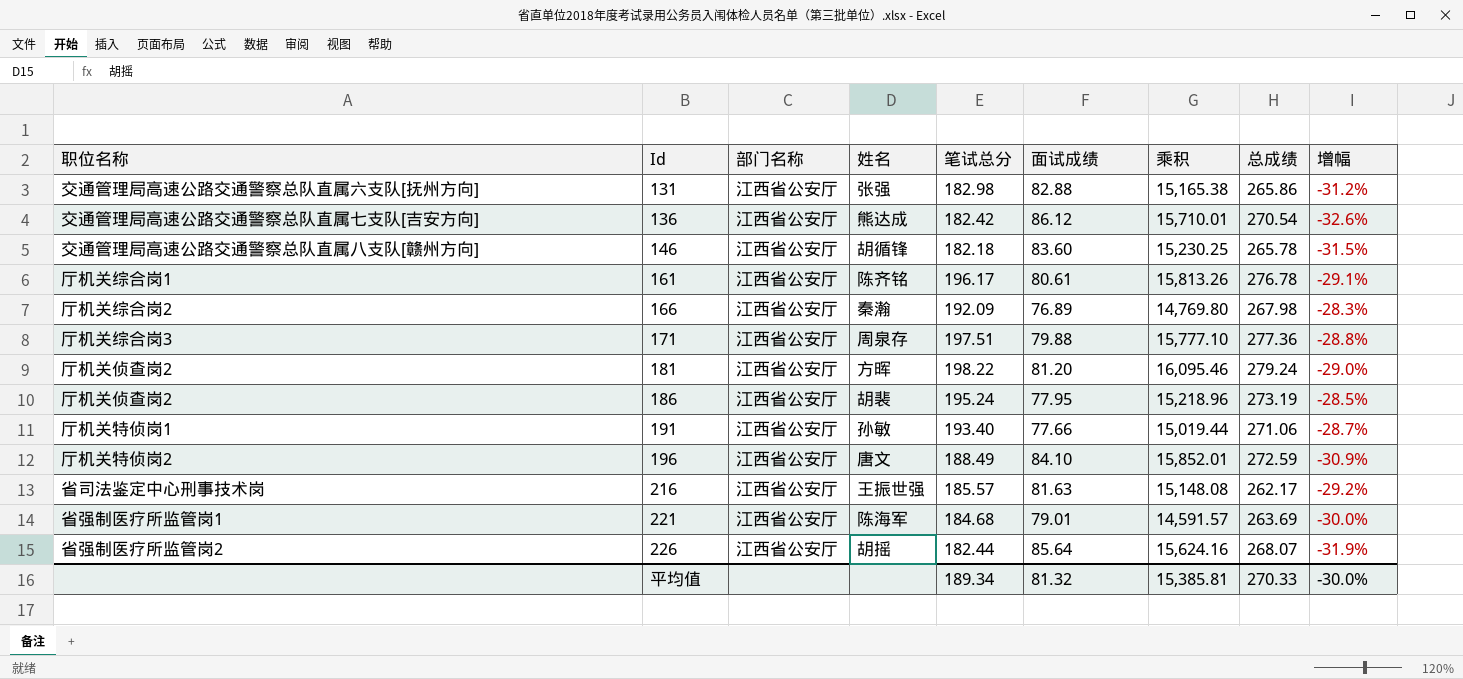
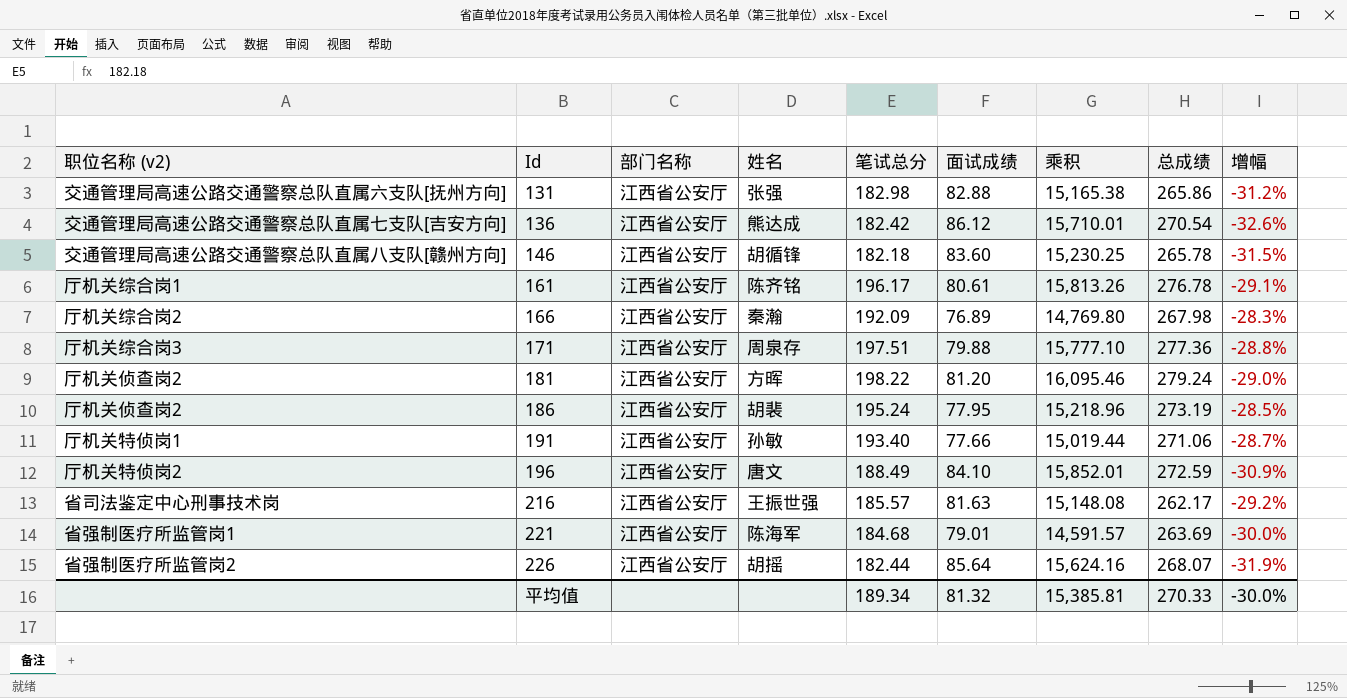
column name: 职位名称 -> 职位名称 (v2)

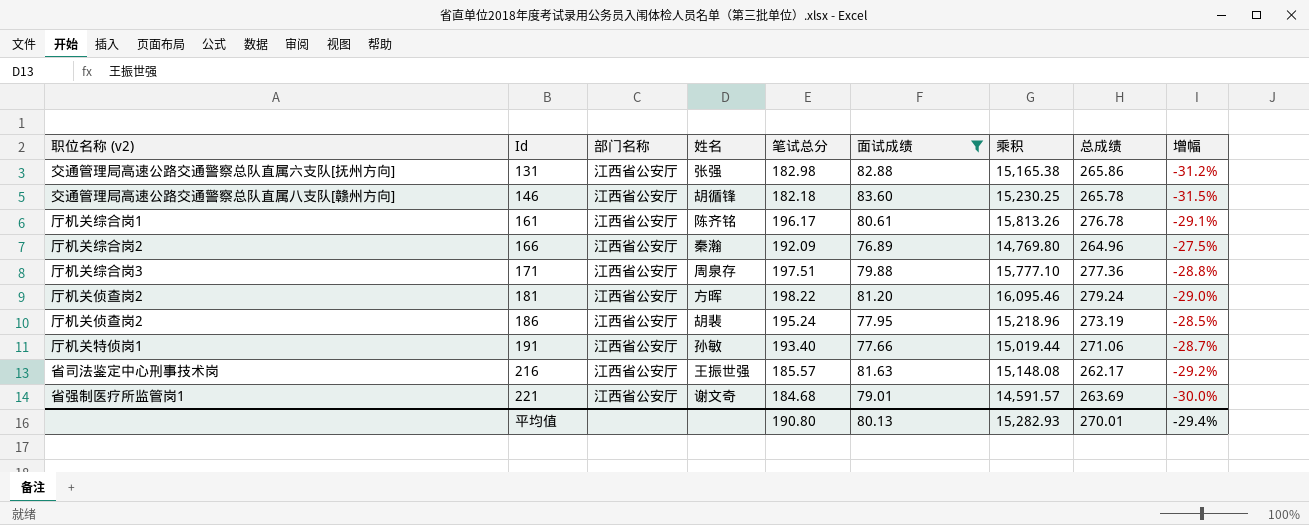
filter: none -> 面试成绩 <= 83.60
166 | 总成绩: 267.98 -> 264.96
166 | 增幅: -28.3% -> -27.5%
221 | 姓名: 陈海军 -> 谢文奇
平均值 | 笔试总分: 189.34 -> 190.80
平均值 | 面试成绩: 81.32 -> 80.13
平均值 | 乘积: 15,385.81 -> 15,282.93
平均值 | 总成绩: 270.33 -> 270.01
平均值 | 增幅: -30.0% -> -29.4%

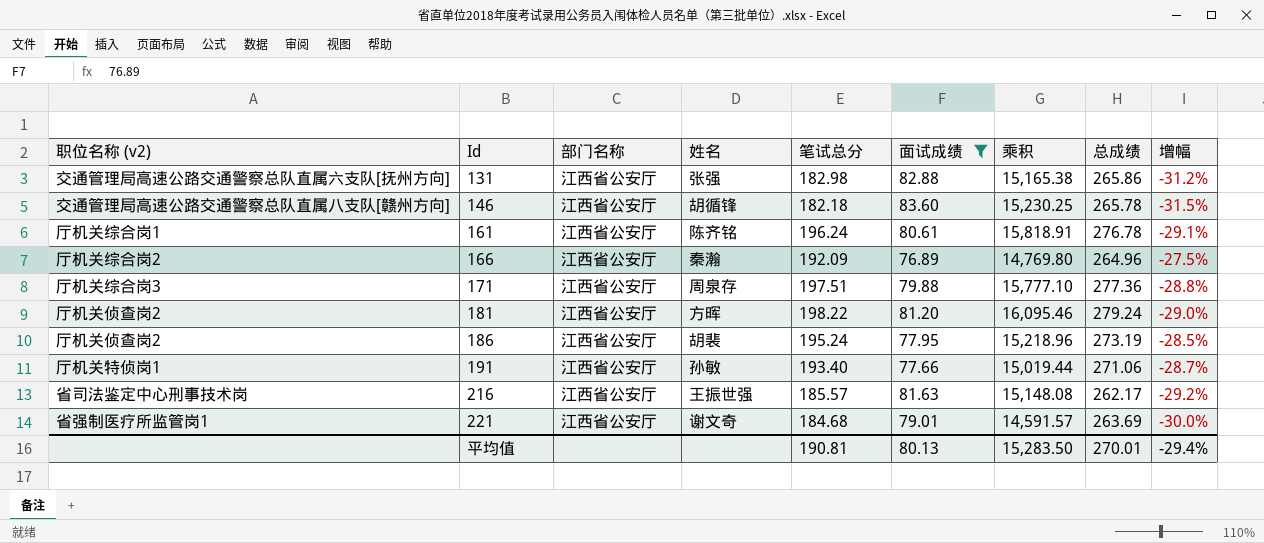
161 | 笔试总分: 196.17 -> 196.24
161 | 乘积: 15,813.26 -> 15,818.91
平均值 | 笔试总分: 190.80 -> 190.81
平均值 | 乘积: 15,282.93 -> 15,283.50

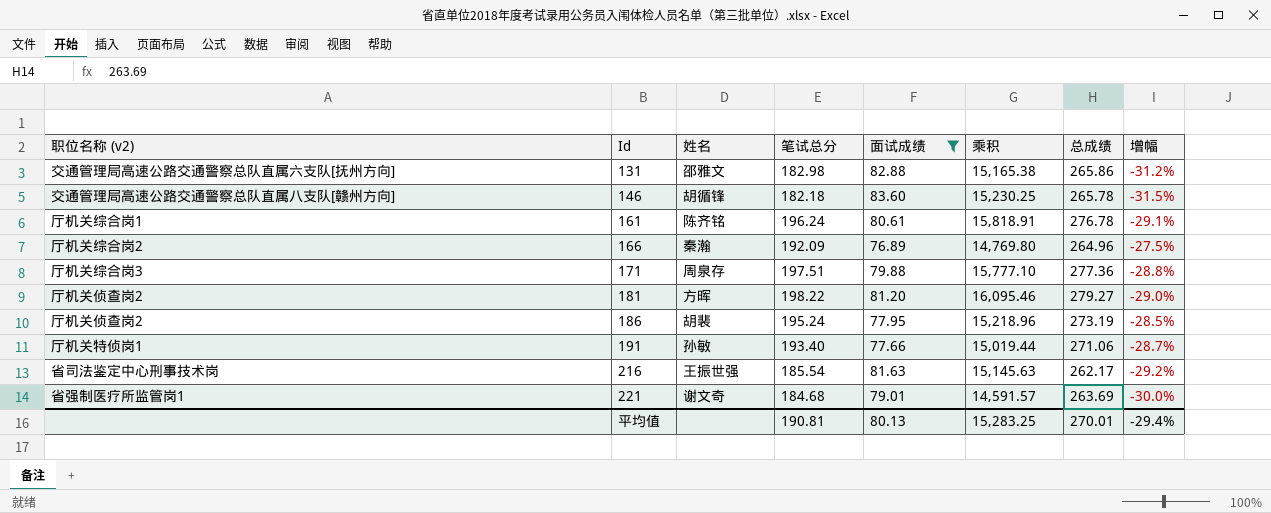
column 部门名称 | position: 3 -> none
131 | 姓名: 张强 -> 邵雅文
181 | 总成绩: 279.24 -> 279.27
216 | 笔试总分: 185.57 -> 185.54
216 | 乘积: 15,148.08 -> 15,145.63
平均值 | 乘积: 15,283.50 -> 15,283.25

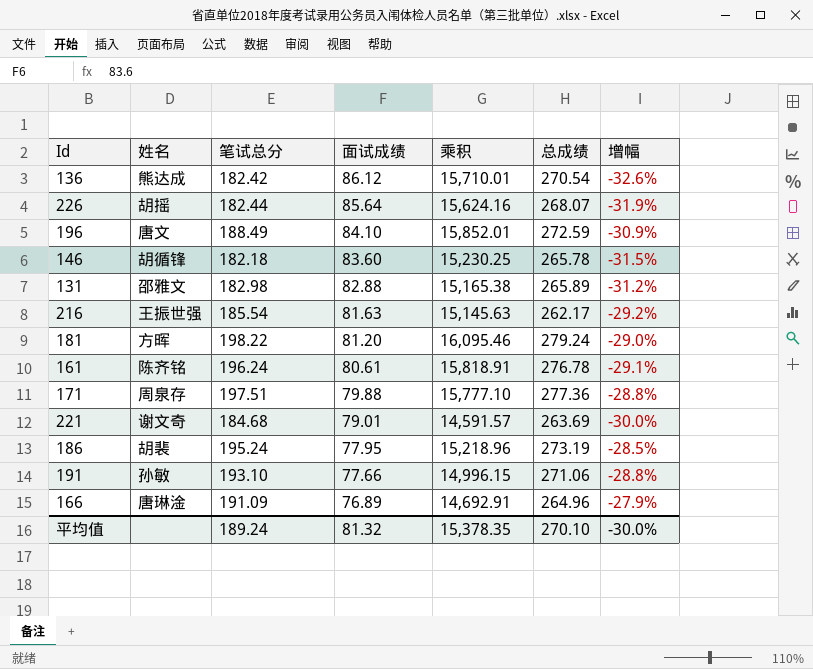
filter: 面试成绩 <= 83.60 -> none
row order: Id ascending -> 面试成绩 descending
column 职位名称 (v2) | position: 1 -> none
131 | 总成绩: 265.86 -> 265.89
181 | 总成绩: 279.27 -> 279.24
191 | 笔试总分: 193.40 -> 193.10
191 | 乘积: 15,019.44 -> 14,996.15
191 | 增幅: -28.7% -> -28.8%
166 | 姓名: 秦瀚 -> 唐琳淦
166 | 笔试总分: 192.09 -> 191.09
166 | 乘积: 14,769.80 -> 14,692.91
166 | 增幅: -27.5% -> -27.9%
平均值 | 笔试总分: 190.81 -> 189.24
平均值 | 面试成绩: 80.13 -> 81.32
平均值 | 乘积: 15,283.25 -> 15,378.35
平均值 | 总成绩: 270.01 -> 270.10
平均值 | 增幅: -29.4% -> -30.0%

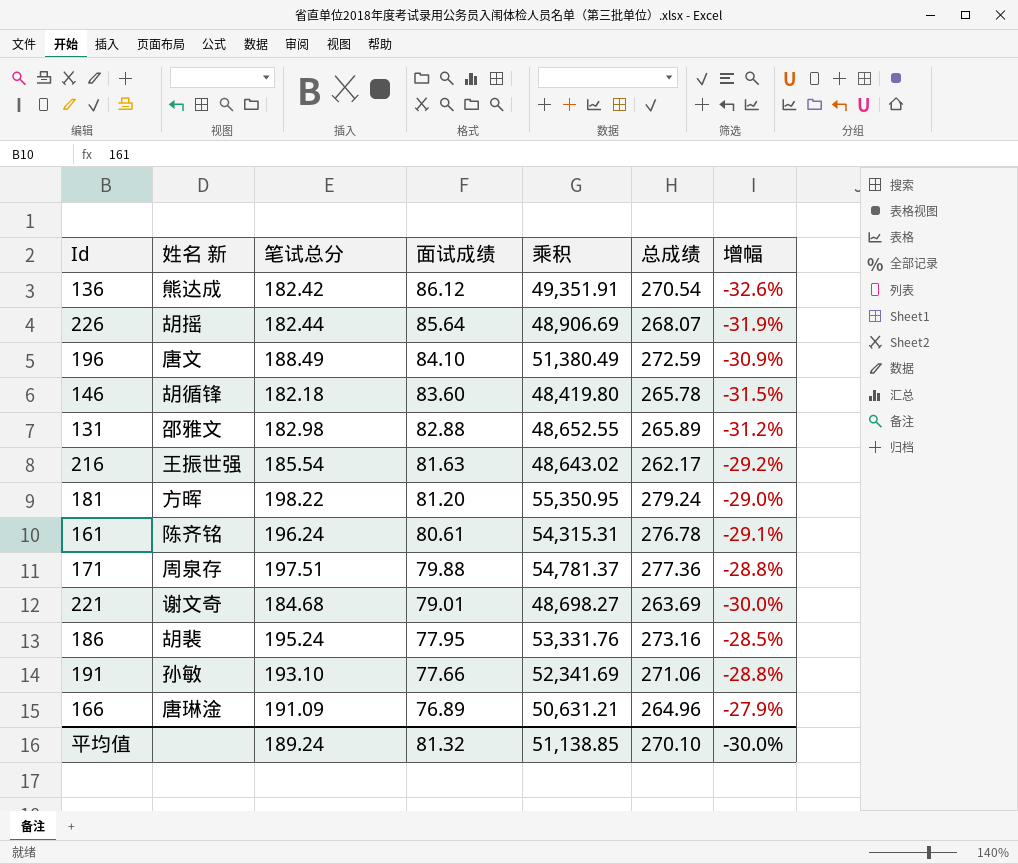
column name: 姓名 -> 姓名 新
column 乘积 | formula: [笔试总分] * [面试成绩] -> [笔试总分] * [总成绩]
186 | 总成绩: 273.19 -> 273.16
平均值 | 乘积: 15,378.35 -> 51,138.85

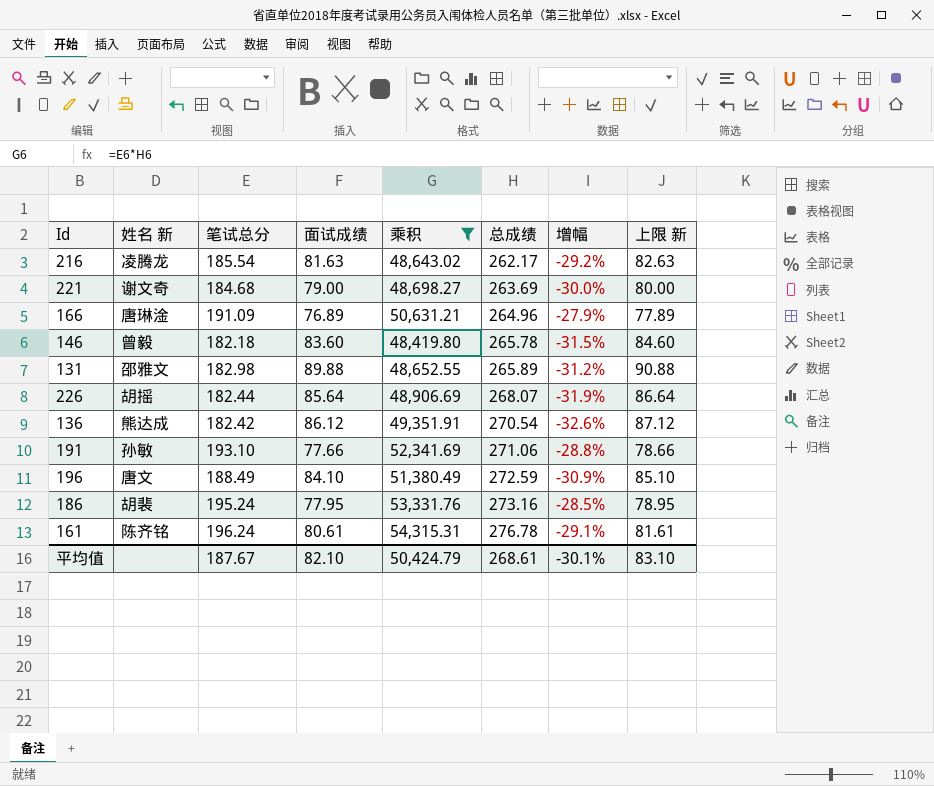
filter: none -> 乘积 <= 54,315.31
row order: 面试成绩 descending -> 总成绩 ascending
column 上限 新 | formula: none -> [面试成绩] + 1
216 | 姓名 新: 王振世强 -> 凌腾龙
221 | 面试成绩: 79.01 -> 79.00
146 | 姓名 新: 胡循锋 -> 曾毅
131 | 面试成绩: 82.88 -> 89.88
平均值 | 笔试总分: 189.24 -> 187.67
平均值 | 面试成绩: 81.32 -> 82.10
平均值 | 乘积: 51,138.85 -> 50,424.79
平均值 | 总成绩: 270.10 -> 268.61
平均值 | 增幅: -30.0% -> -30.1%

